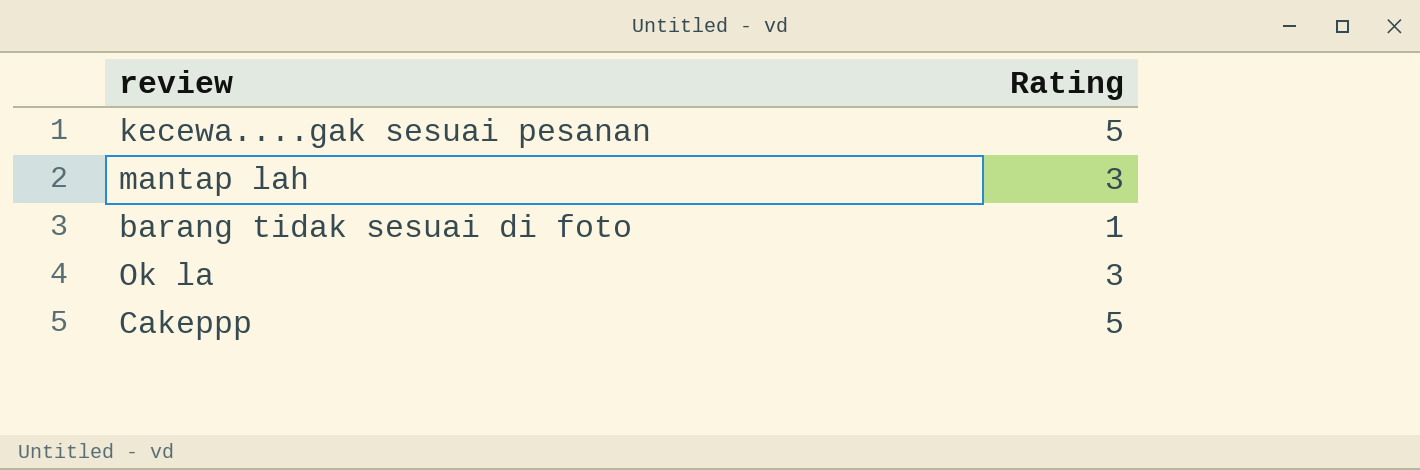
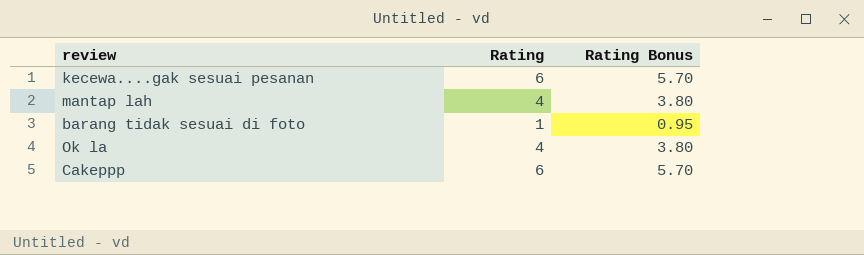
column Rating Bonus | formula: none -> [Rating] * 0.95
kecewa....gak sesuai pesanan | Rating: 5 -> 6
mantap lah | Rating: 3 -> 4
Ok la | Rating: 3 -> 4
Cakeppp | Rating: 5 -> 6

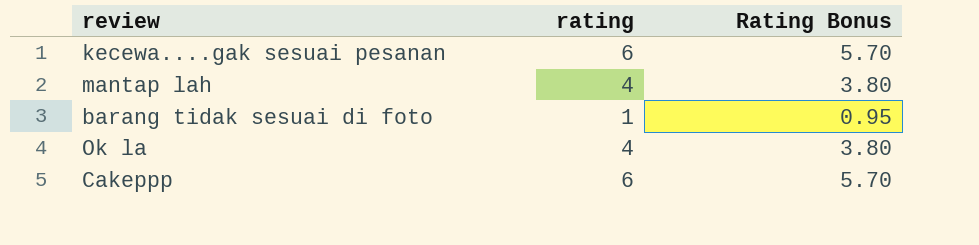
column name: Rating -> rating

